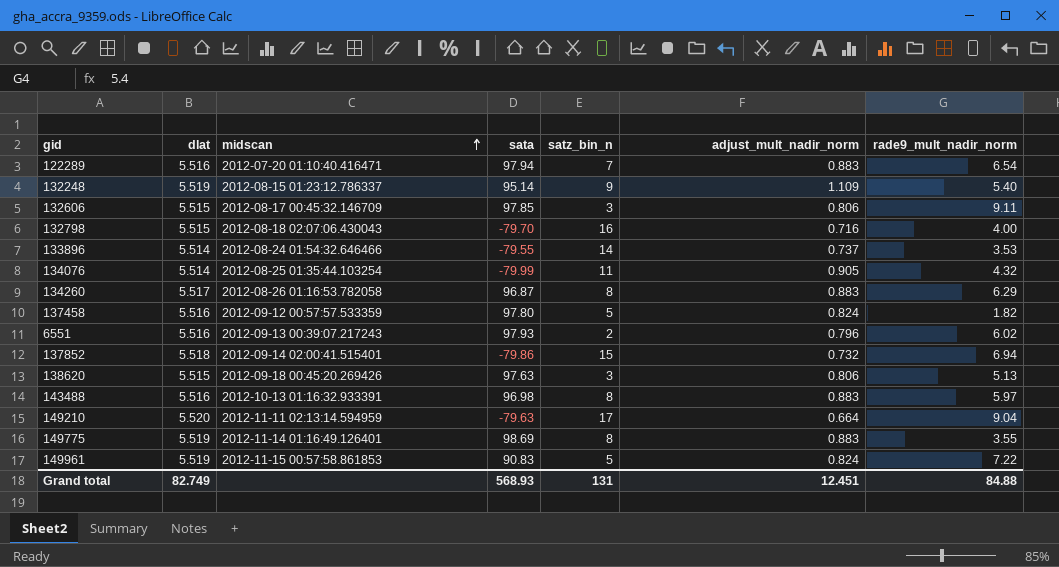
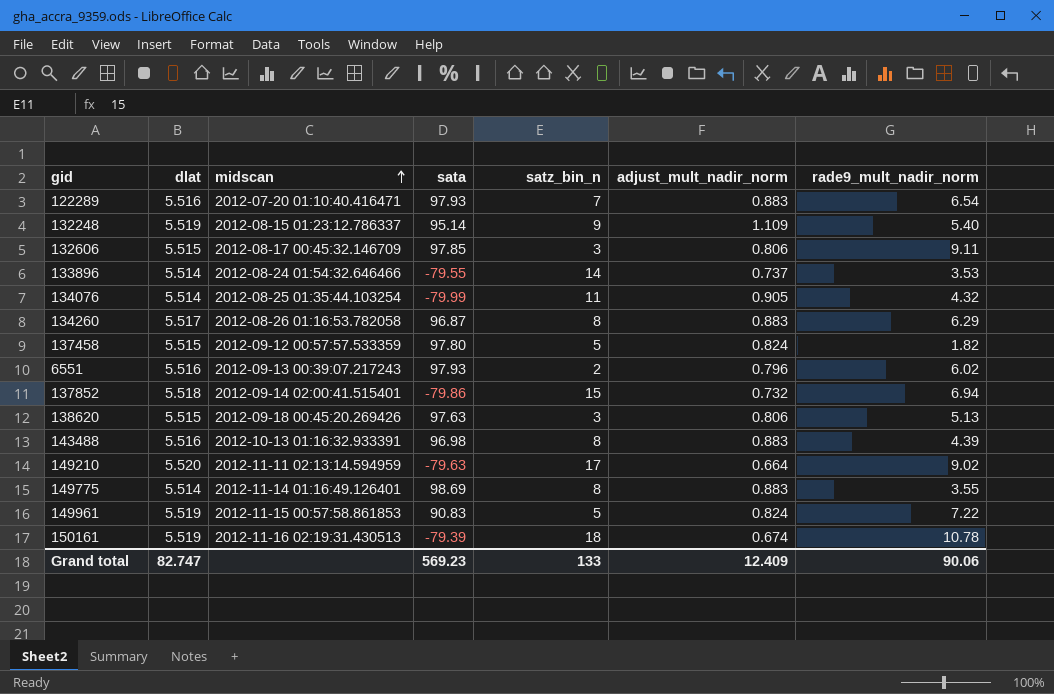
row 132798: 5.515 | 2012-08-18 02:07:06.430043 | -79.70 | 16 | 0.716 | 4.00 -> none
122289 | sata: 97.94 -> 97.93
137458 | dlat: 5.516 -> 5.515
143488 | rade9_mult_nadir_norm: 5.97 -> 4.39
149210 | rade9_mult_nadir_norm: 9.04 -> 9.02
149775 | dlat: 5.519 -> 5.514
row 150161: none -> 5.519 | 2012-11-16 02:19:31.430513 | -79.39 | 18 | 0.674 | 10.78
Grand total | dlat: 82.749 -> 82.747
Grand total | sata: 568.93 -> 569.23
Grand total | satz_bin_n: 131 -> 133
Grand total | adjust_mult_nadir_norm: 12.451 -> 12.409
Grand total | rade9_mult_nadir_norm: 84.88 -> 90.06

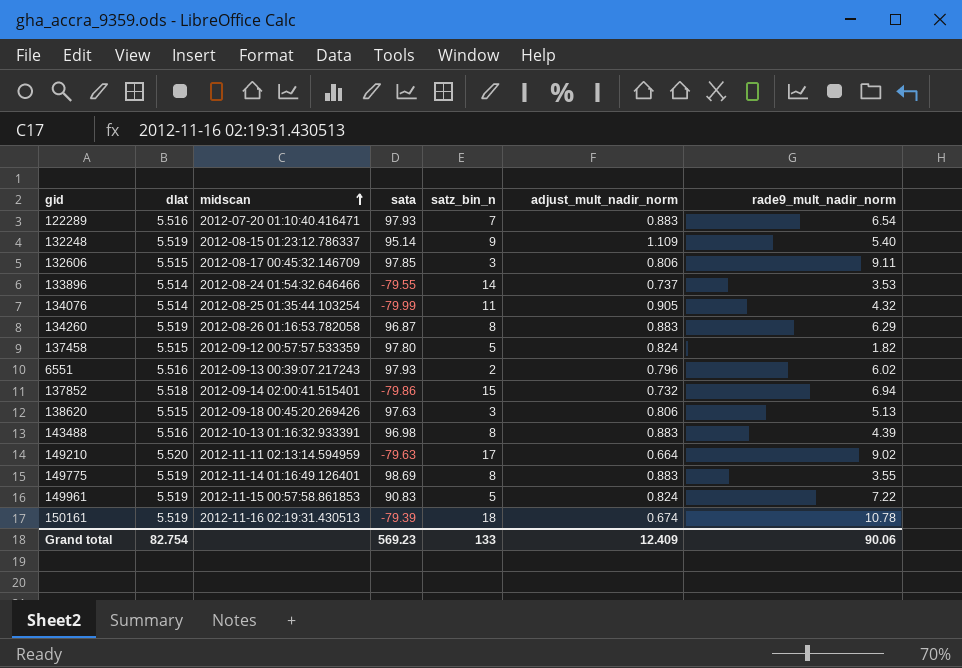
134260 | dlat: 5.517 -> 5.519
149775 | dlat: 5.514 -> 5.519
Grand total | dlat: 82.747 -> 82.754

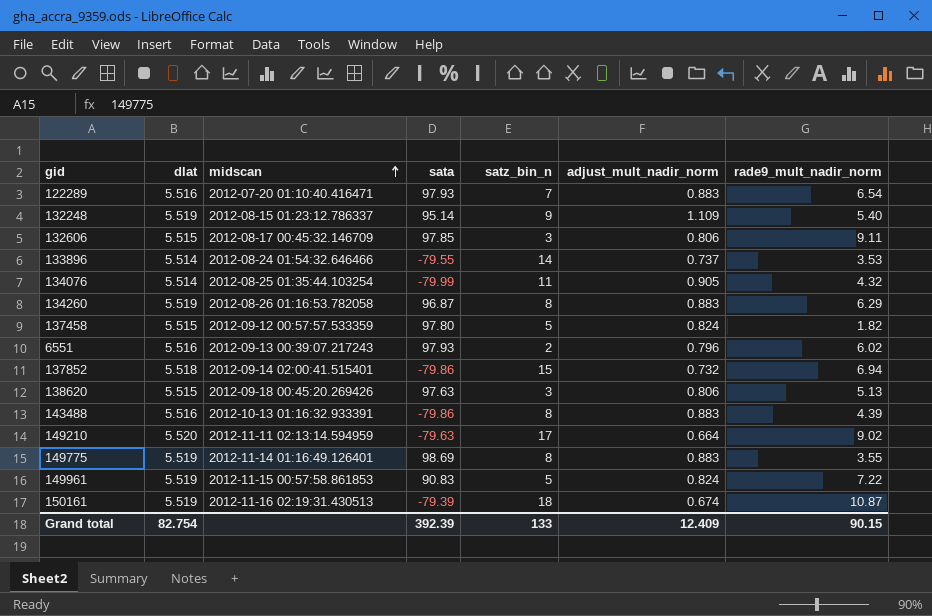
143488 | sata: 96.98 -> -79.86
150161 | rade9_mult_nadir_norm: 10.78 -> 10.87
Grand total | sata: 569.23 -> 392.39
Grand total | rade9_mult_nadir_norm: 90.06 -> 90.15

